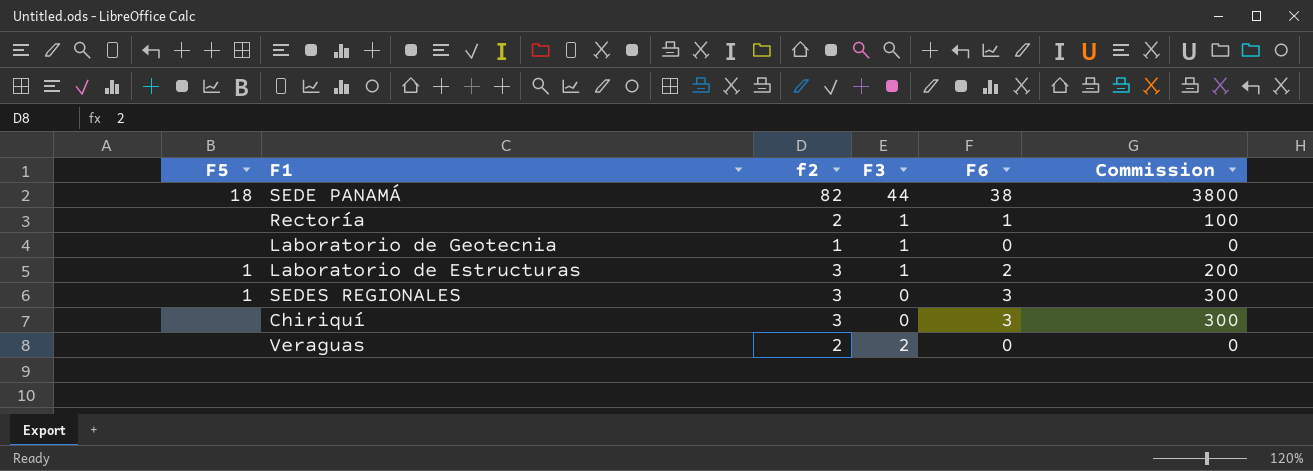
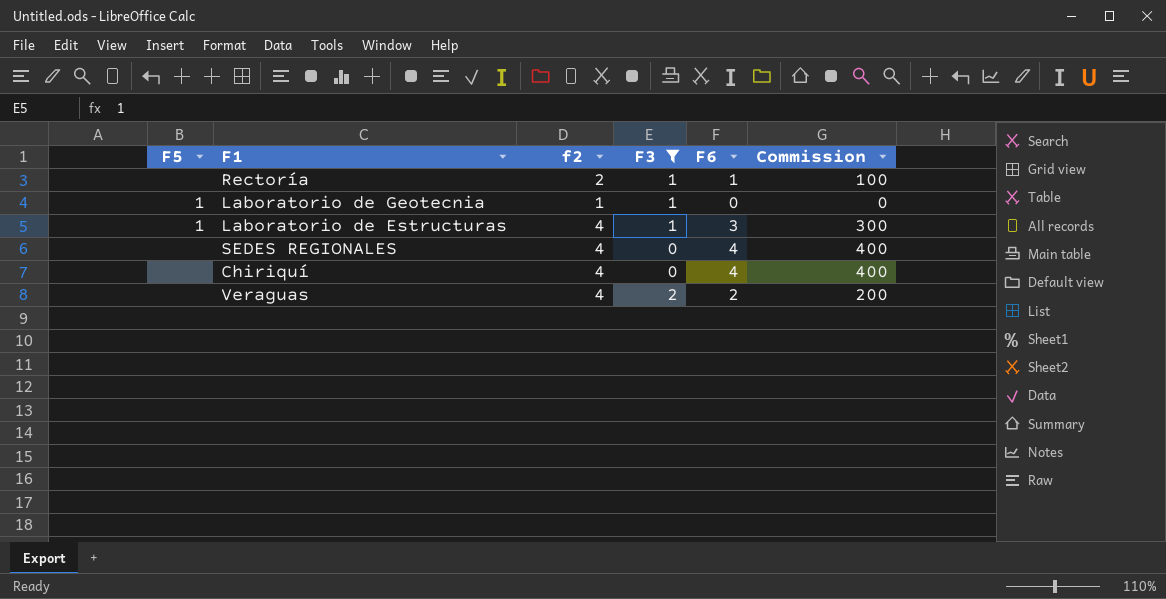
filter: none -> F3 != 44
Laboratorio de Geotecnia | F5: none -> 1
Laboratorio de Estructuras | f2: 3 -> 4
Laboratorio de Estructuras | F6: 2 -> 3
Laboratorio de Estructuras | Commission: 200 -> 300
SEDES REGIONALES | F5: 1 -> none
SEDES REGIONALES | f2: 3 -> 4
SEDES REGIONALES | F6: 3 -> 4
SEDES REGIONALES | Commission: 300 -> 400
Chiriquí | f2: 3 -> 4
Chiriquí | F6: 3 -> 4
Chiriquí | Commission: 300 -> 400
Veraguas | f2: 2 -> 4
Veraguas | F6: 0 -> 2
Veraguas | Commission: 0 -> 200

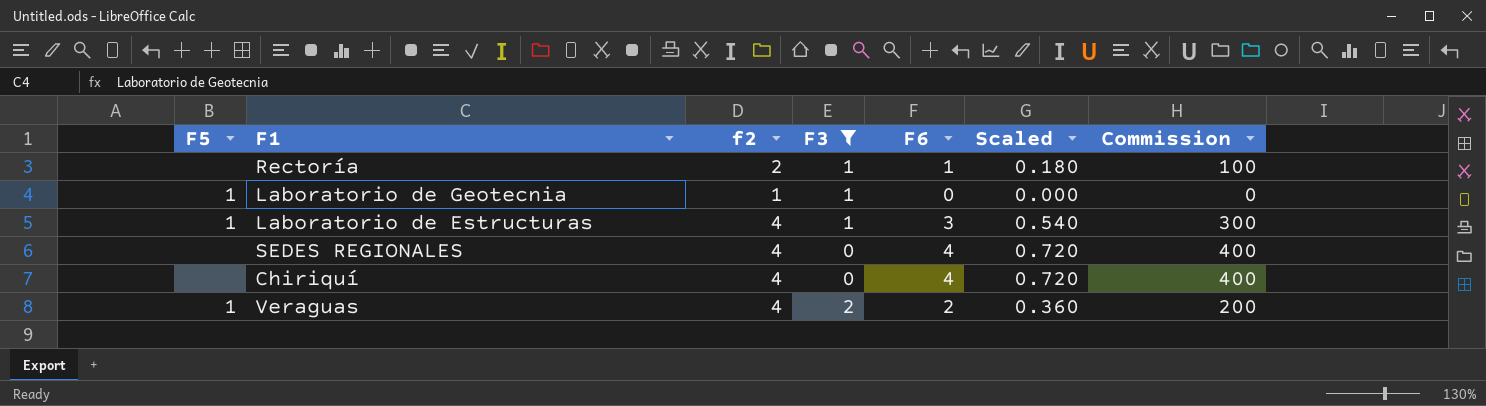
column Scaled | formula: none -> [F6] * 0.18
Veraguas | F5: none -> 1

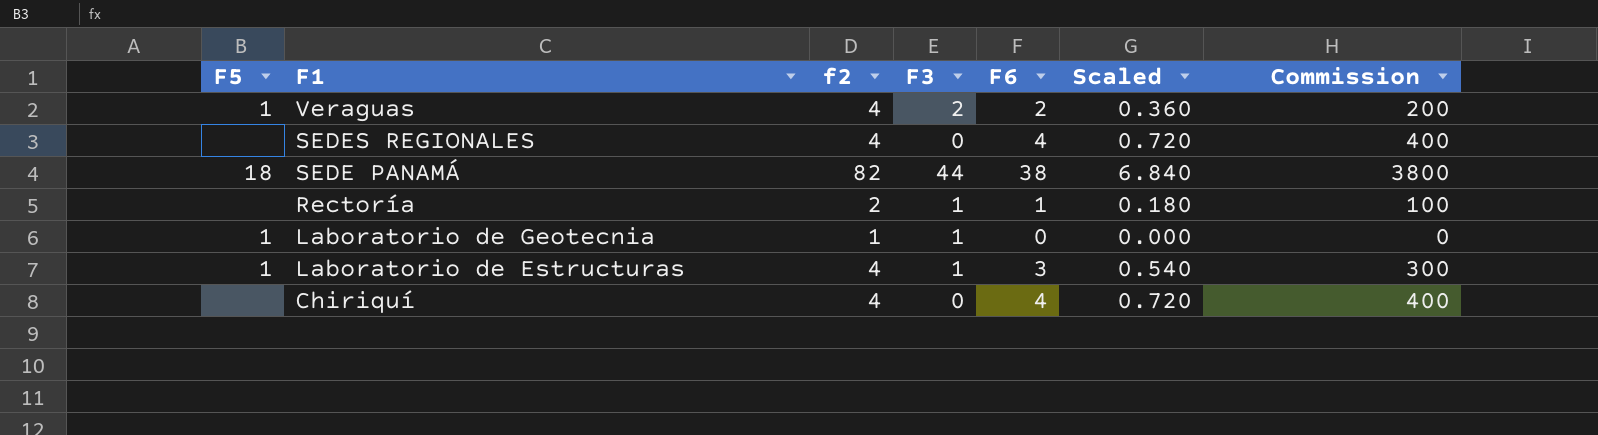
filter: F3 != 44 -> none
row order: none -> F1 descending

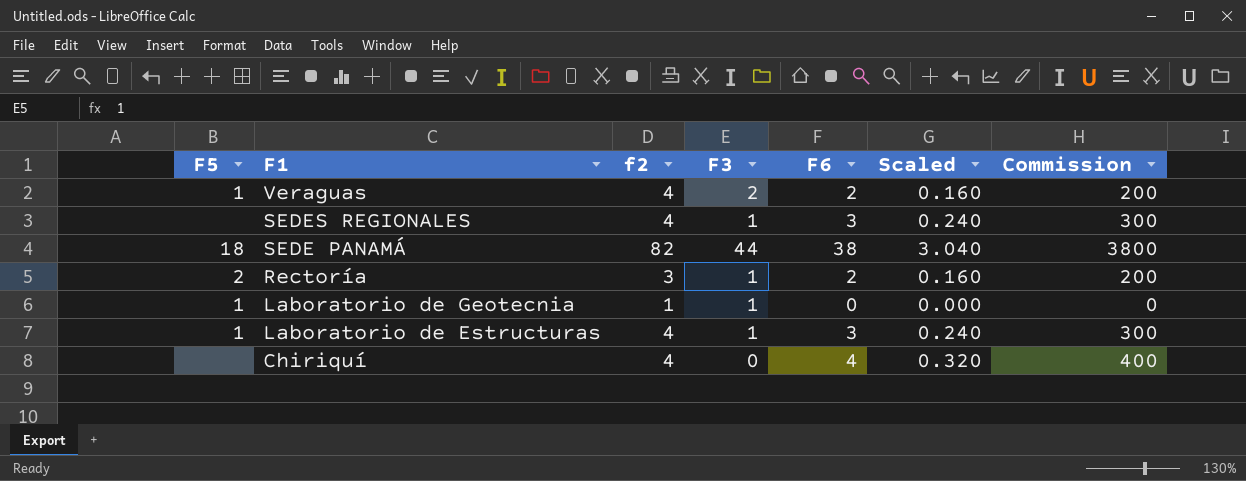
column Scaled | formula: [F6] * 0.18 -> [F6] * 0.08
SEDES REGIONALES | F3: 0 -> 1
SEDES REGIONALES | F6: 4 -> 3
SEDES REGIONALES | Commission: 400 -> 300
Rectoría | F5: none -> 2
Rectoría | f2: 2 -> 3
Rectoría | F6: 1 -> 2
Rectoría | Commission: 100 -> 200

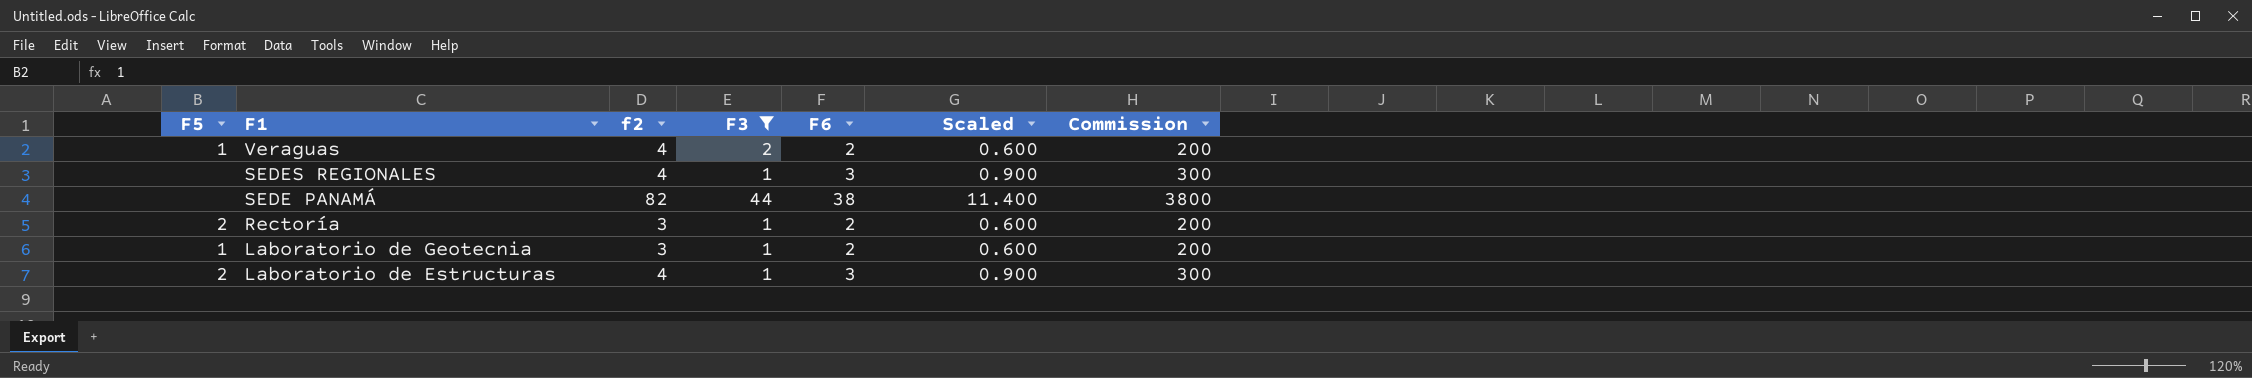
filter: none -> F3 != 0
column Scaled | formula: [F6] * 0.08 -> [F6] * 0.3
SEDE PANAMÁ | F5: 18 -> none
Laboratorio de Geotecnia | f2: 1 -> 3
Laboratorio de Geotecnia | F6: 0 -> 2
Laboratorio de Geotecnia | Commission: 0 -> 200
Laboratorio de Estructuras | F5: 1 -> 2

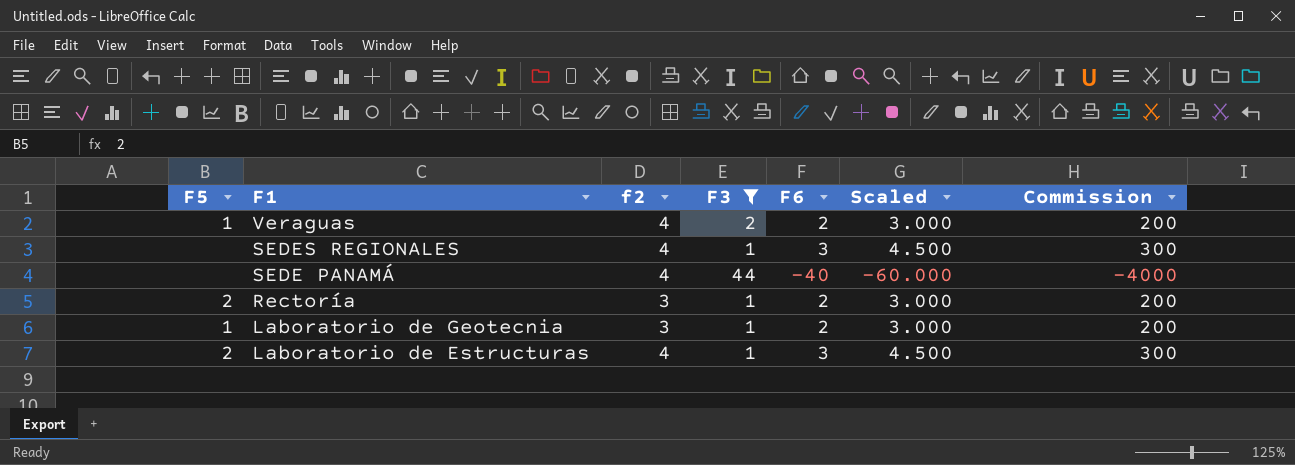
column Scaled | formula: [F6] * 0.3 -> [F6] * 1.5
SEDE PANAMÁ | f2: 82 -> 4
SEDE PANAMÁ | F6: 38 -> -40
SEDE PANAMÁ | Commission: 3800 -> -4000

